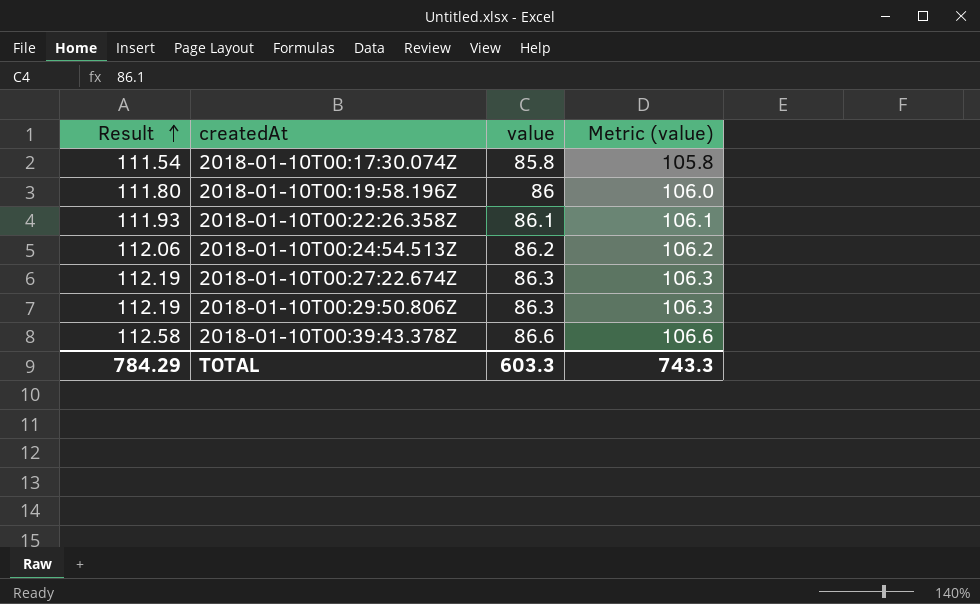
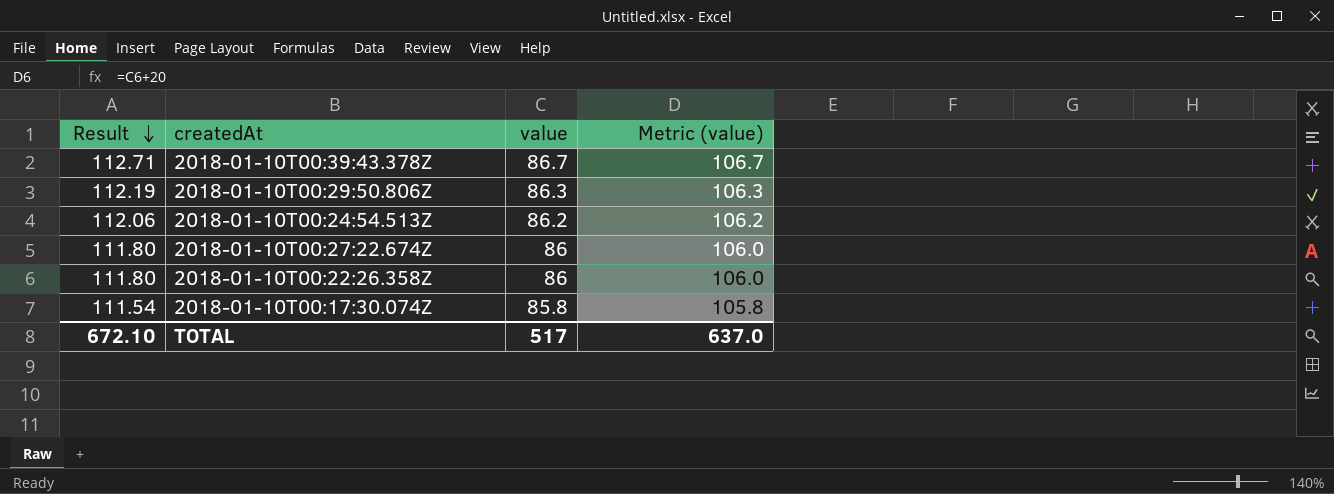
row order: Result ascending -> Result descending
row 2018-01-10T00:19:58.196Z: 111.80 | 86 | 106.0 -> none
2018-01-10T00:39:43.378Z | Result: 112.58 -> 112.71
2018-01-10T00:39:43.378Z | value: 86.6 -> 86.7
2018-01-10T00:39:43.378Z | Metric (value): 106.6 -> 106.7
2018-01-10T00:27:22.674Z | Result: 112.19 -> 111.80
2018-01-10T00:27:22.674Z | value: 86.3 -> 86
2018-01-10T00:27:22.674Z | Metric (value): 106.3 -> 106.0
2018-01-10T00:22:26.358Z | Result: 111.93 -> 111.80
2018-01-10T00:22:26.358Z | value: 86.1 -> 86
2018-01-10T00:22:26.358Z | Metric (value): 106.1 -> 106.0
TOTAL | Result: 784.29 -> 672.10
TOTAL | value: 603.3 -> 517
TOTAL | Metric (value): 743.3 -> 637.0

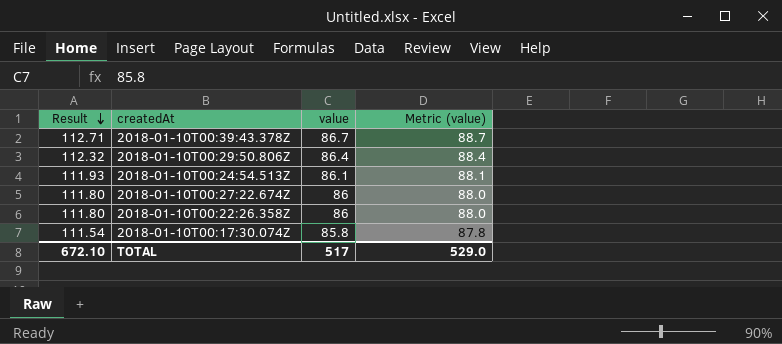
column Metric (value) | formula: [value] + 20 -> [value] + 2
2018-01-10T00:29:50.806Z | Result: 112.19 -> 112.32
2018-01-10T00:29:50.806Z | value: 86.3 -> 86.4
2018-01-10T00:24:54.513Z | Result: 112.06 -> 111.93
2018-01-10T00:24:54.513Z | value: 86.2 -> 86.1
TOTAL | Metric (value): 637.0 -> 529.0

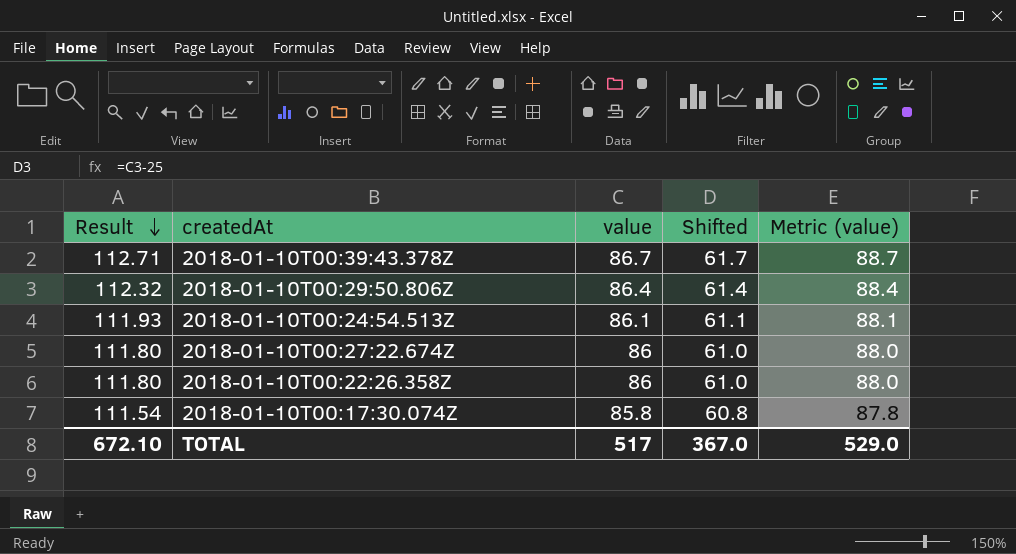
column Shifted | formula: none -> [value] - 25

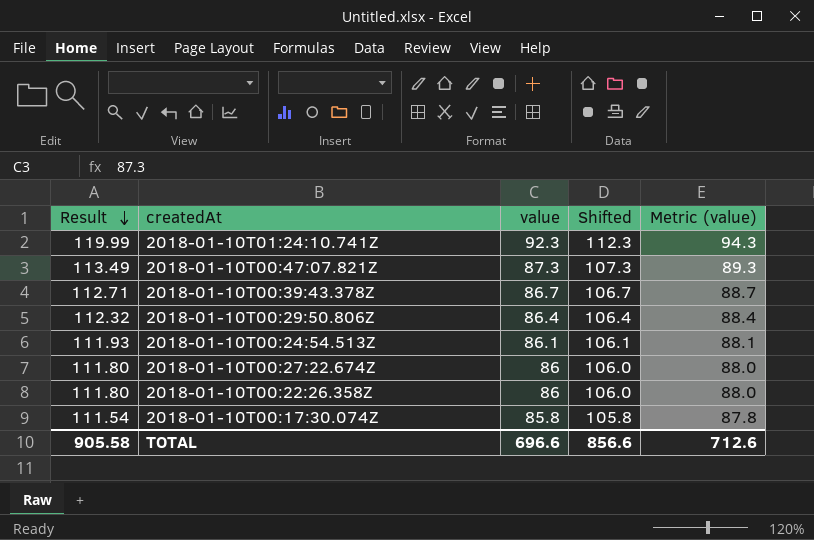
column Shifted | formula: [value] - 25 -> [value] + 20
row 2018-01-10T01:24:10.741Z: none -> 119.99 | 92.3 | 112.3 | 94.3
row 2018-01-10T00:47:07.821Z: none -> 113.49 | 87.3 | 107.3 | 89.3
TOTAL | Result: 672.10 -> 905.58
TOTAL | value: 517 -> 696.6
TOTAL | Shifted: 367.0 -> 856.6
TOTAL | Metric (value): 529.0 -> 712.6

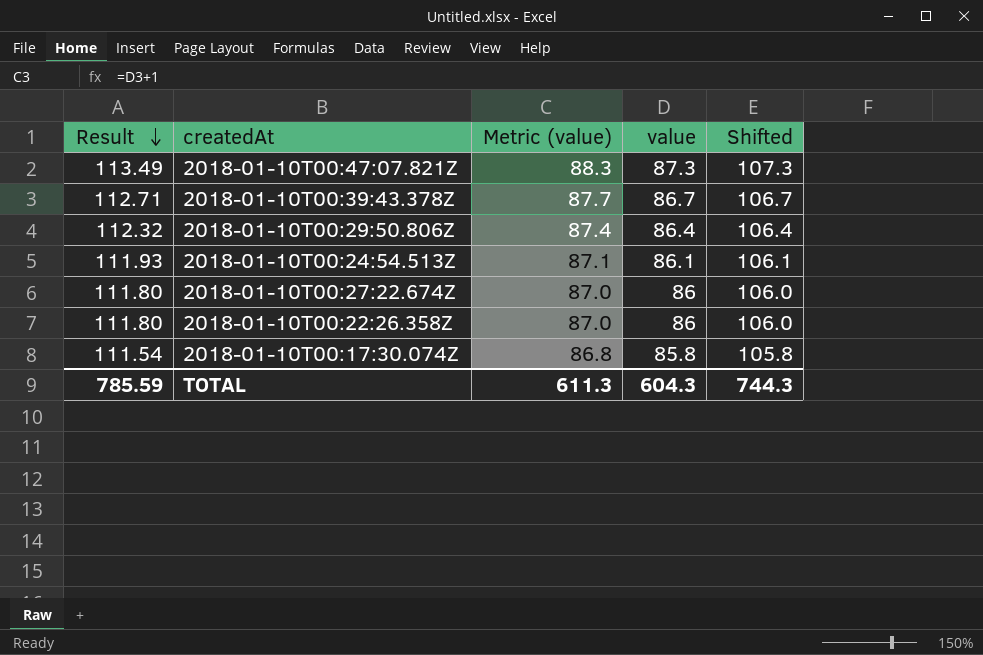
column Metric (value) | formula: [value] + 2 -> [value] + 1
column Metric (value) | position: 5 -> 3
row 2018-01-10T01:24:10.741Z: 119.99 | 92.3 | 112.3 | 94.3 -> none
TOTAL | Result: 905.58 -> 785.59
TOTAL | Metric (value): 712.6 -> 611.3
TOTAL | value: 696.6 -> 604.3
TOTAL | Shifted: 856.6 -> 744.3

